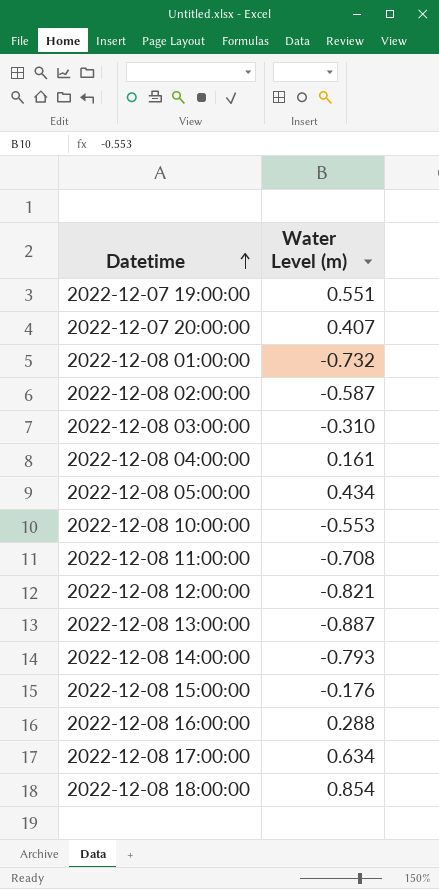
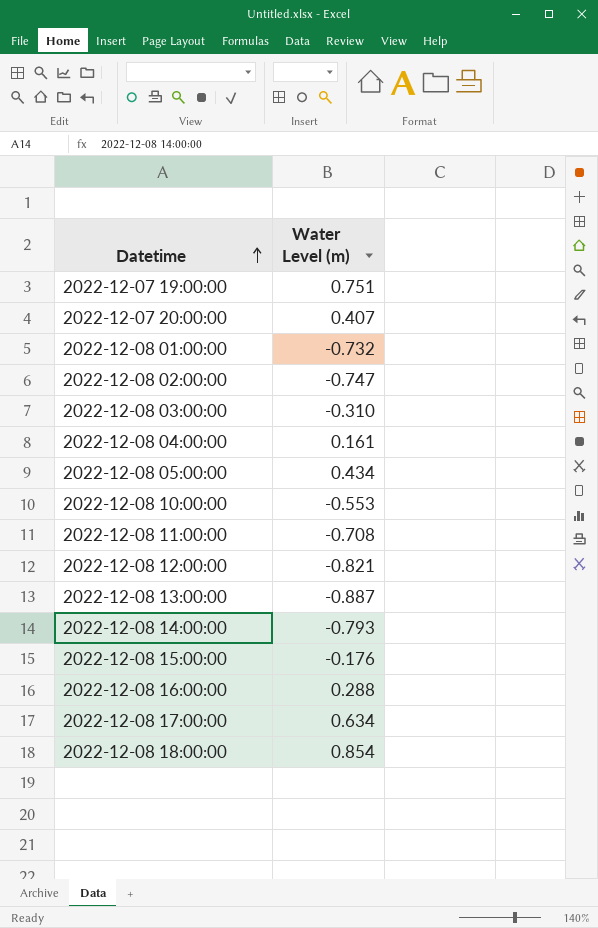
2022-12-07 19:00:00 | Water Level (m): 0.551 -> 0.751
2022-12-08 02:00:00 | Water Level (m): -0.587 -> -0.747

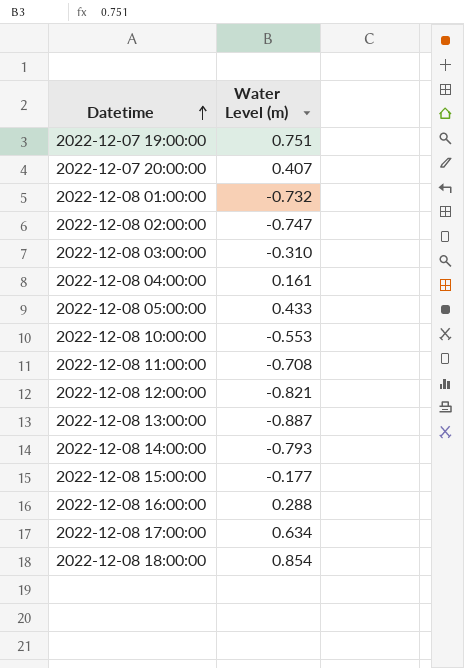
2022-12-08 05:00:00 | Water Level (m): 0.434 -> 0.433
2022-12-08 15:00:00 | Water Level (m): -0.176 -> -0.177

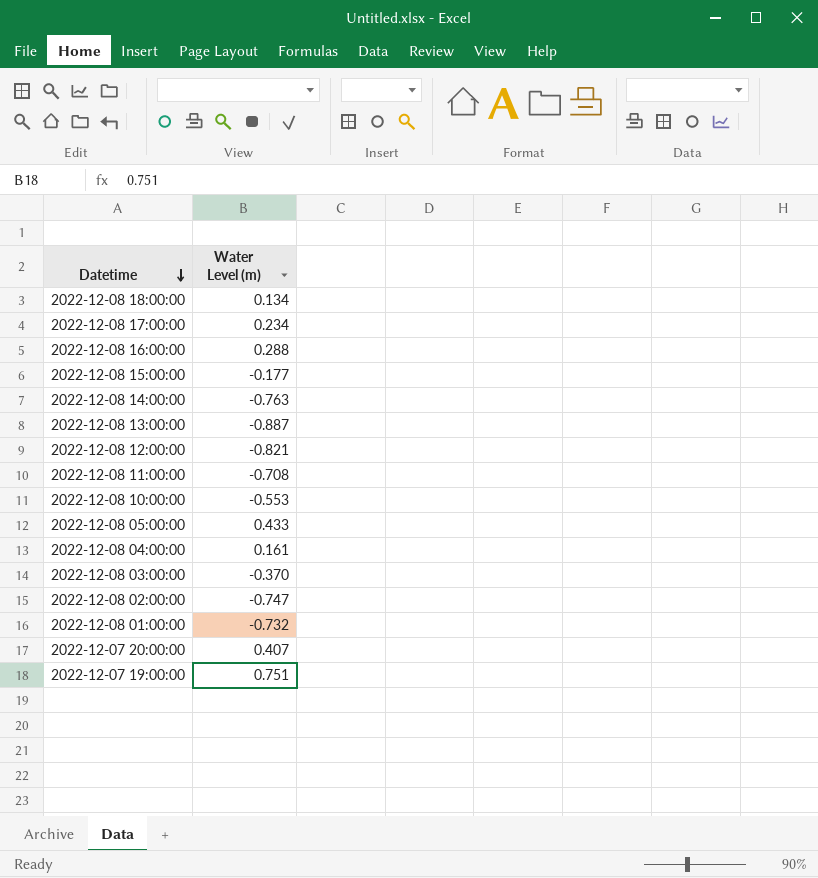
row order: Datetime ascending -> Datetime descending
2022-12-08 18:00:00 | Water Level (m): 0.854 -> 0.134
2022-12-08 17:00:00 | Water Level (m): 0.634 -> 0.234
2022-12-08 14:00:00 | Water Level (m): -0.793 -> -0.763
2022-12-08 03:00:00 | Water Level (m): -0.310 -> -0.370

